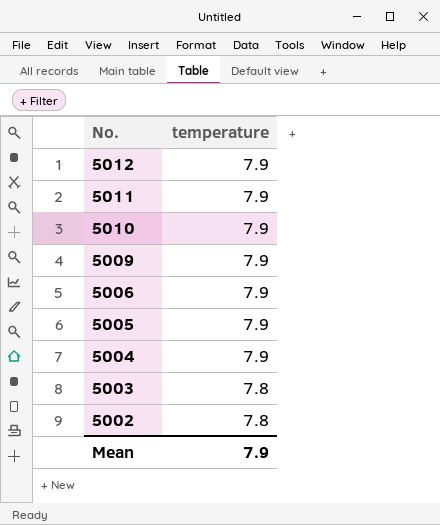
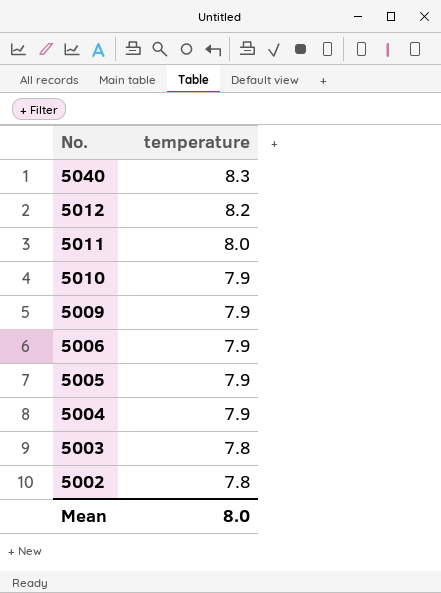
row 5040: none -> 8.3
5012 | temperature: 7.9 -> 8.2
5011 | temperature: 7.9 -> 8.0
Mean | temperature: 7.9 -> 8.0

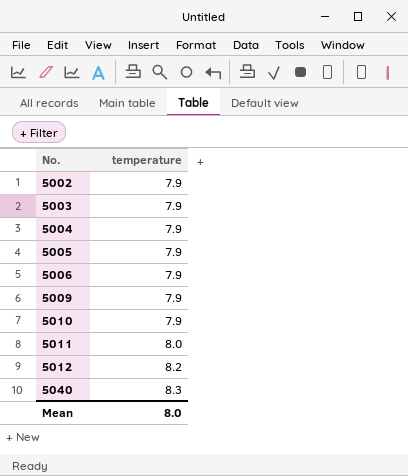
row order: No. descending -> No. ascending
5002 | temperature: 7.8 -> 7.9
5003 | temperature: 7.8 -> 7.9

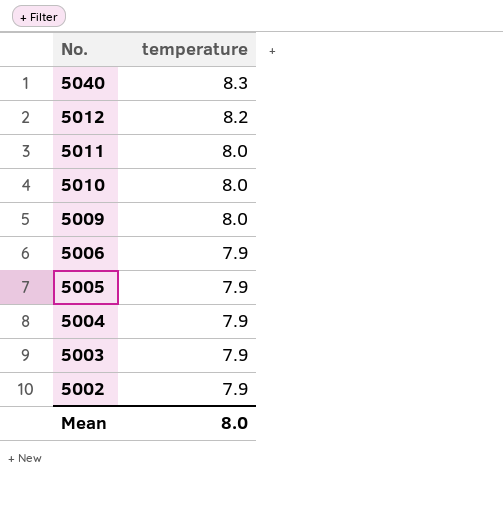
row order: No. ascending -> No. descending
5010 | temperature: 7.9 -> 8.0
5009 | temperature: 7.9 -> 8.0

